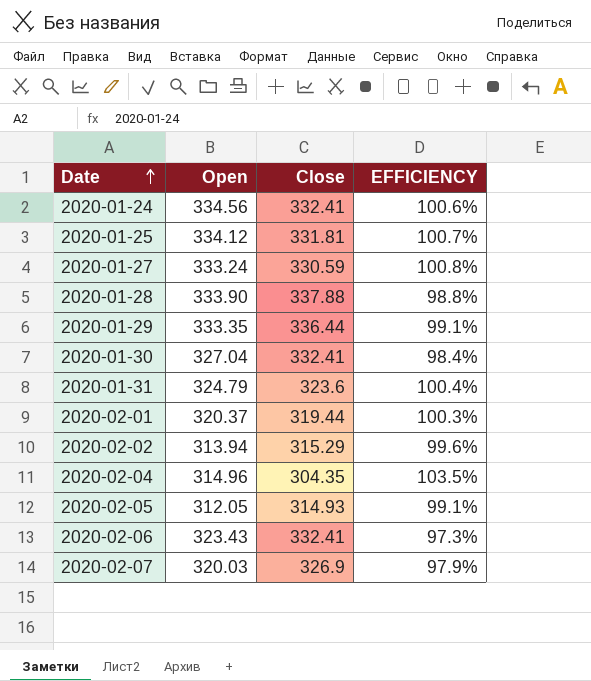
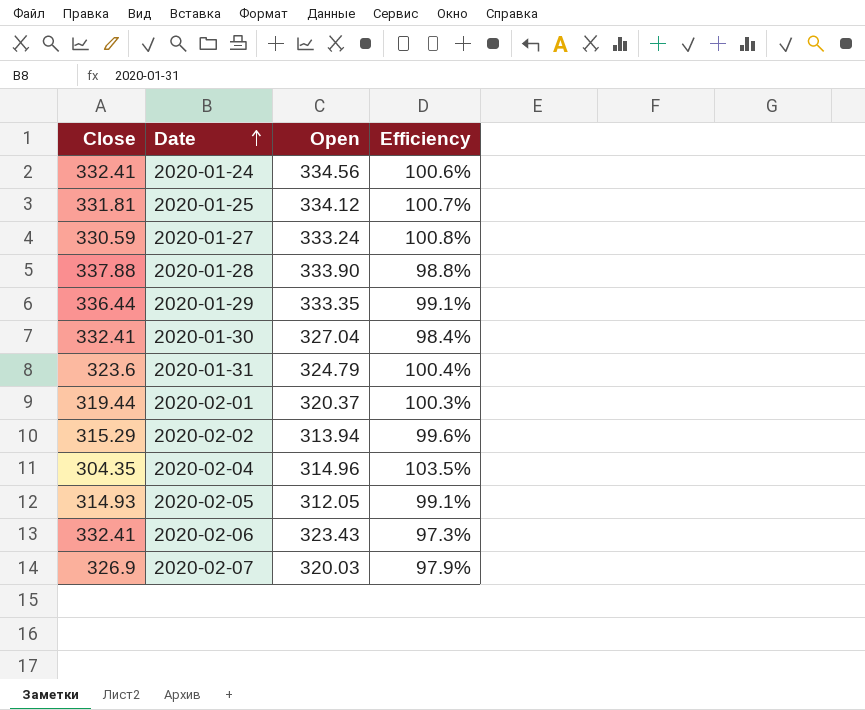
column Close | position: 3 -> 1
column name: EFFICIENCY -> Efficiency

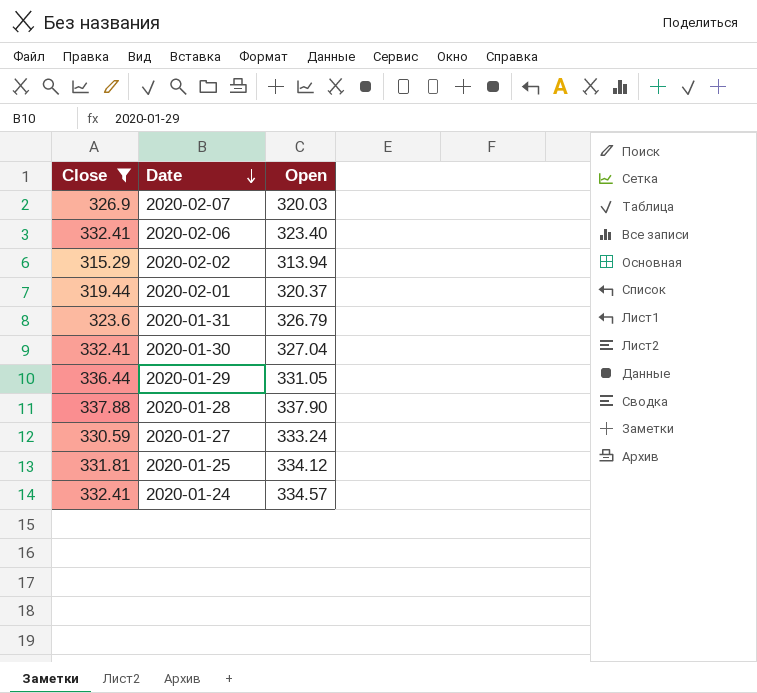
filter: none -> Close >= 315.29
row order: Date ascending -> Date descending
column Efficiency | formula: [Open] / [Close] -> none
2020-02-06 | Open: 323.43 -> 323.40
2020-01-31 | Open: 324.79 -> 326.79
2020-01-29 | Open: 333.35 -> 331.05
2020-01-28 | Open: 333.90 -> 337.90
2020-01-24 | Open: 334.56 -> 334.57

